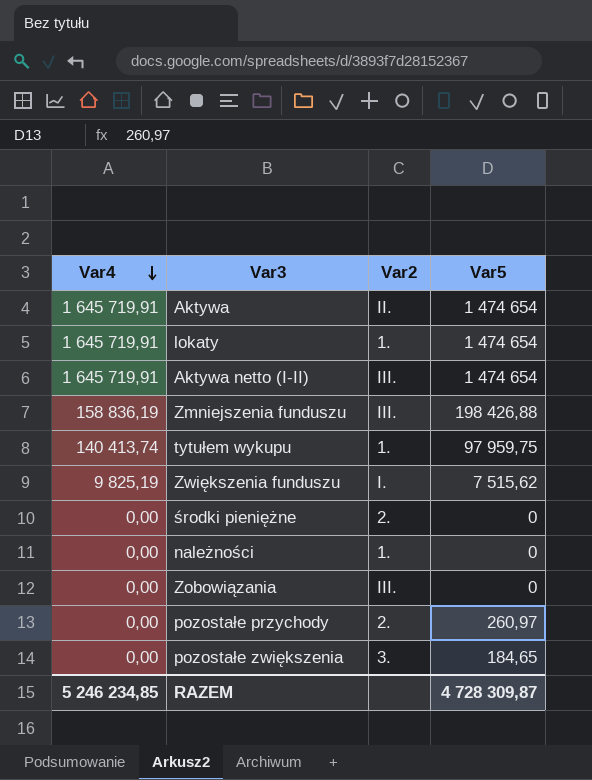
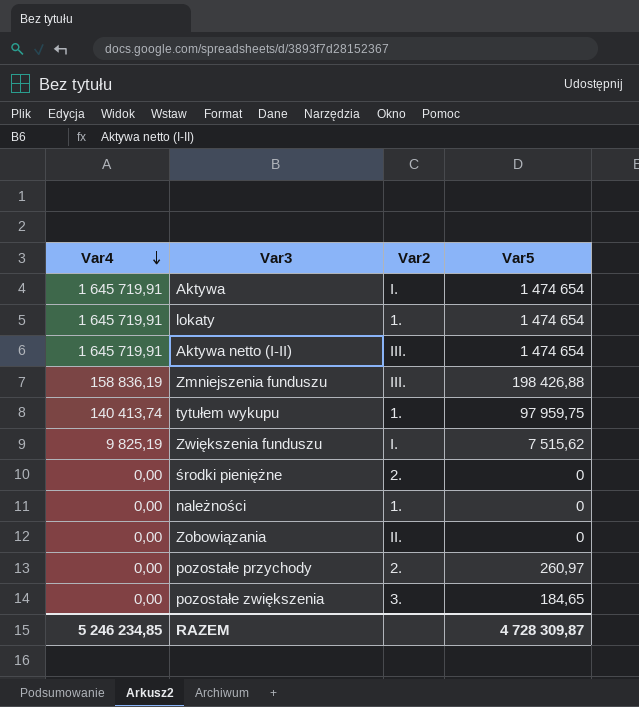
Aktywa | Var2: II. -> I.
Zobowiązania | Var2: III. -> II.

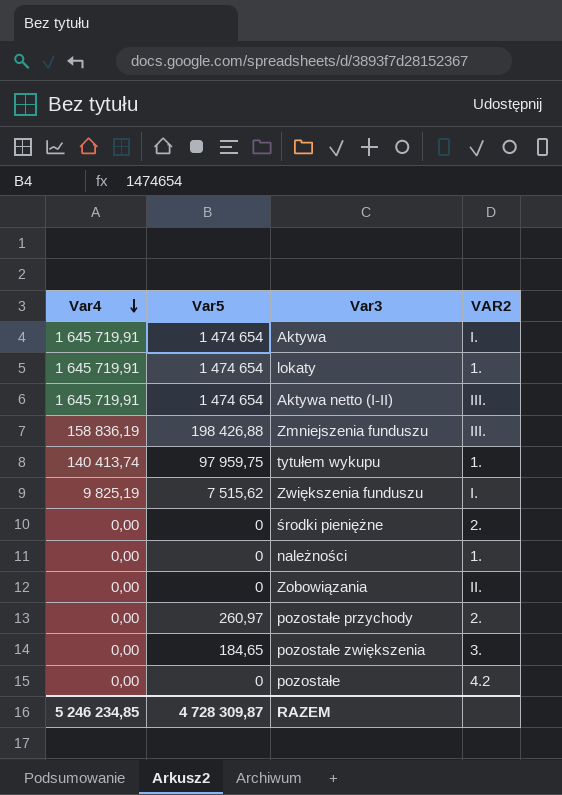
column Var5 | position: 4 -> 2
column name: Var2 -> VAR2
row pozostałe: none -> 0,00 | 0 | 4.2

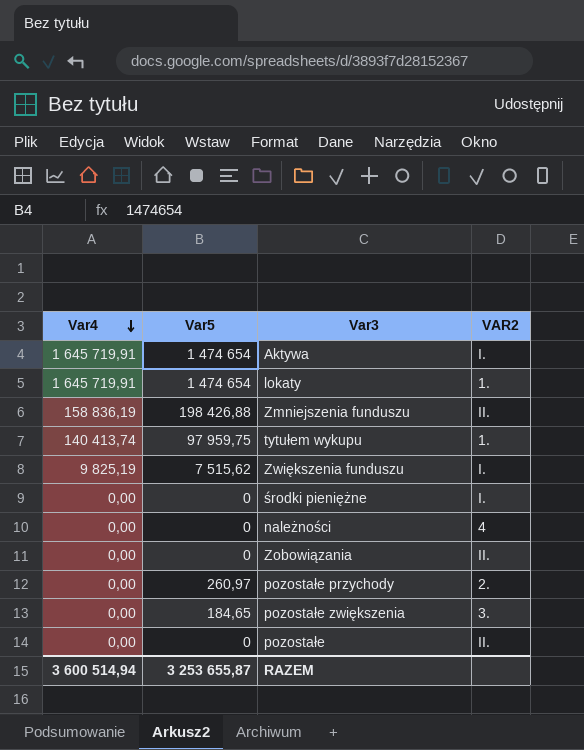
row Aktywa netto (I-II): 1 645 719,91 | 1 474 654 | III. -> none
Zmniejszenia funduszu | VAR2: III. -> II.
środki pieniężne | VAR2: 2. -> I.
należności | VAR2: 1. -> 4
pozostałe | VAR2: 4.2 -> II.
RAZEM | Var4: 5 246 234,85 -> 3 600 514,94
RAZEM | Var5: 4 728 309,87 -> 3 253 655,87

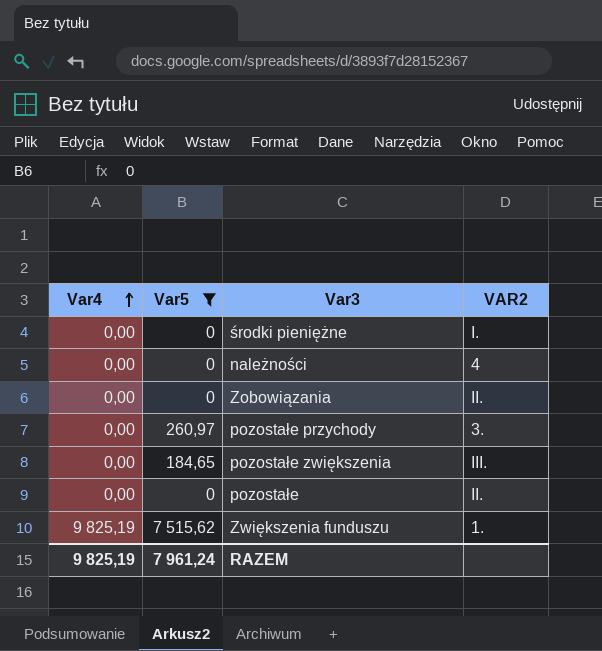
filter: none -> Var5 <= 7 515,62
row order: Var4 descending -> Var4 ascending
pozostałe przychody | VAR2: 2. -> 3.
pozostałe zwiększenia | VAR2: 3. -> III.
Zwiększenia funduszu | VAR2: I. -> 1.
RAZEM | Var4: 3 600 514,94 -> 9 825,19
RAZEM | Var5: 3 253 655,87 -> 7 961,24

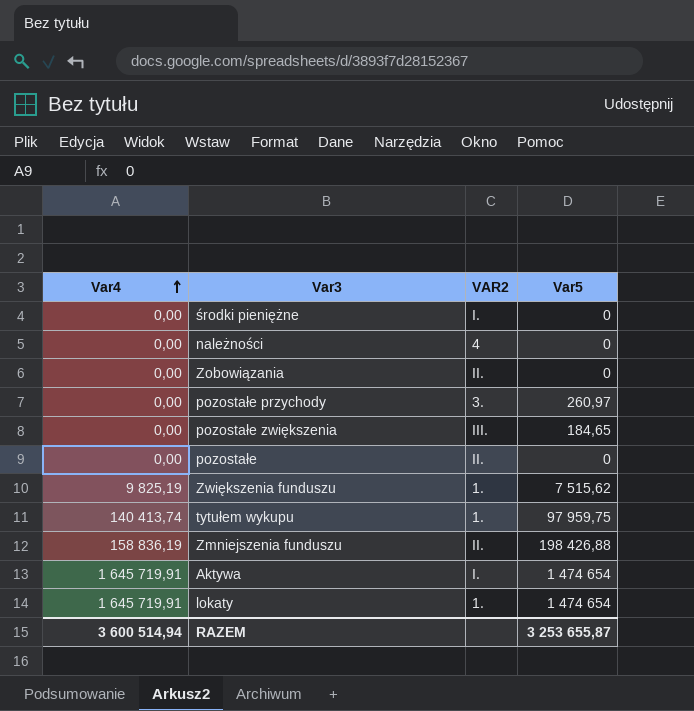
filter: Var5 <= 7 515,62 -> none
column Var5 | position: 2 -> 4
RAZEM | Var4: 9 825,19 -> 3 600 514,94
RAZEM | Var5: 7 961,24 -> 3 253 655,87

